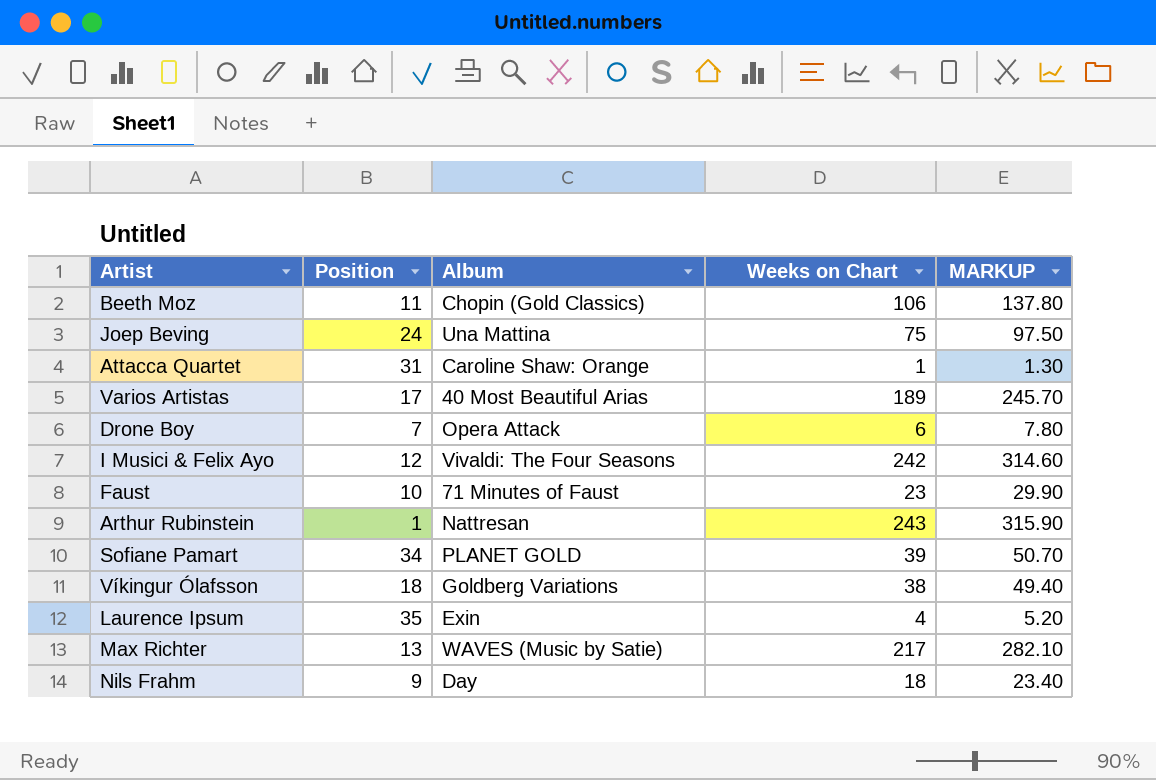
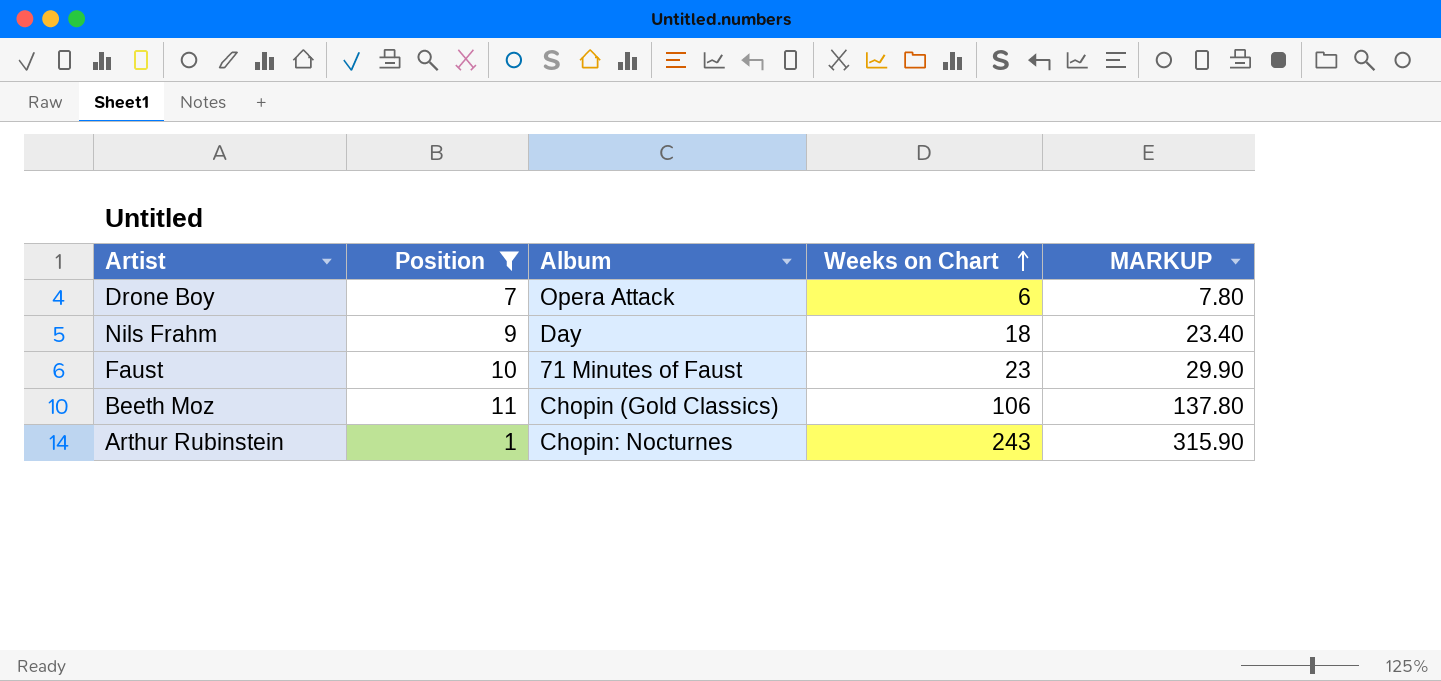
filter: none -> Position <= 11
row order: none -> Weeks on Chart ascending
Arthur Rubinstein | Album: Nattresan -> Chopin: Nocturnes

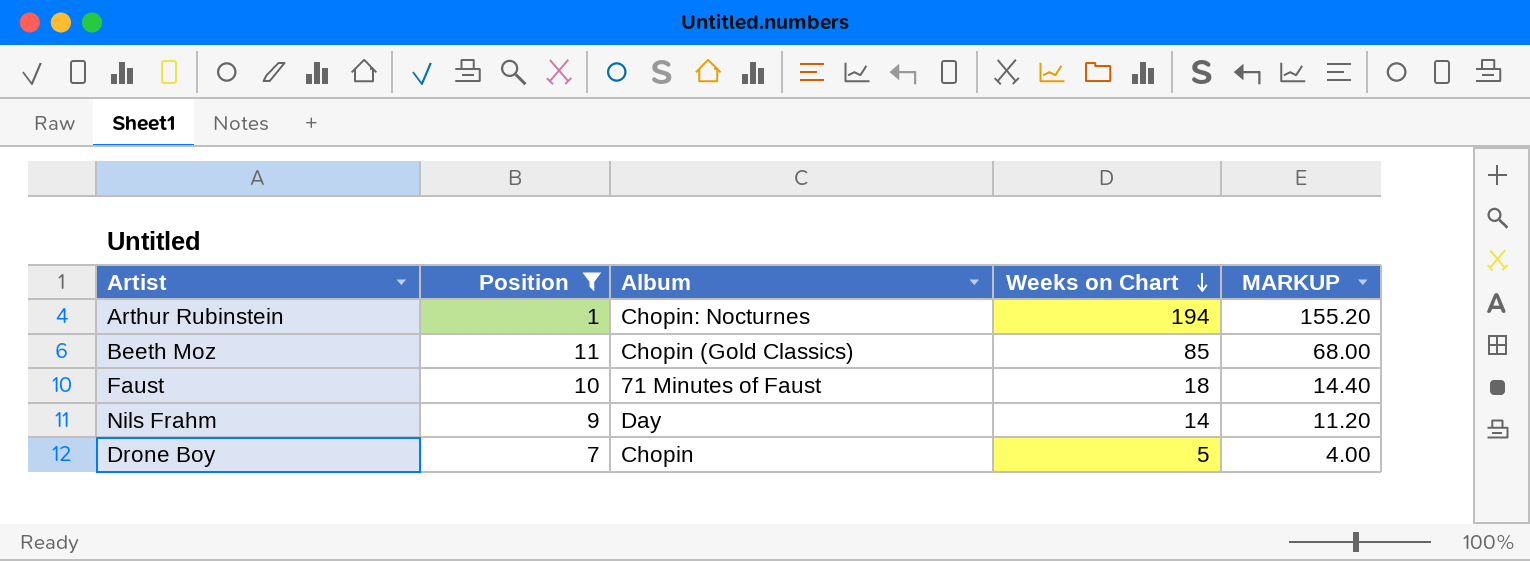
row order: Weeks on Chart ascending -> Weeks on Chart descending
column MARKUP | formula: [Weeks on Chart] * 1.3 -> [Weeks on Chart] * 0.8
Arthur Rubinstein | Weeks on Chart: 243 -> 194
Beeth Moz | Weeks on Chart: 106 -> 85
Faust | Weeks on Chart: 23 -> 18
Nils Frahm | Weeks on Chart: 18 -> 14
Drone Boy | Album: Opera Attack -> Chopin
Drone Boy | Weeks on Chart: 6 -> 5

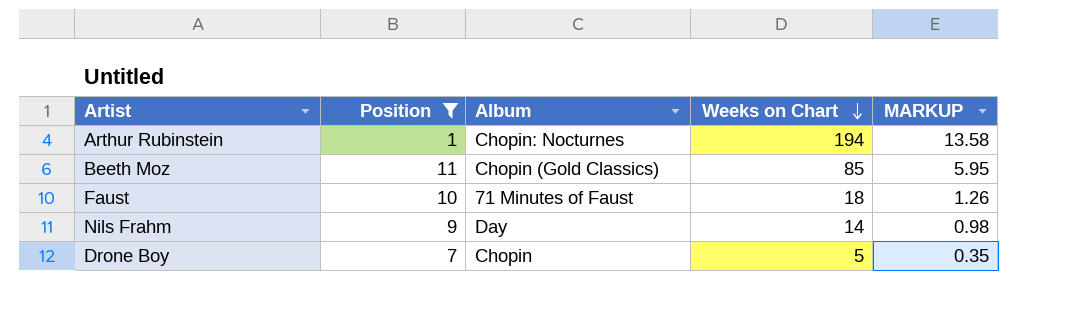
column MARKUP | formula: [Weeks on Chart] * 0.8 -> [Weeks on Chart] * 0.07

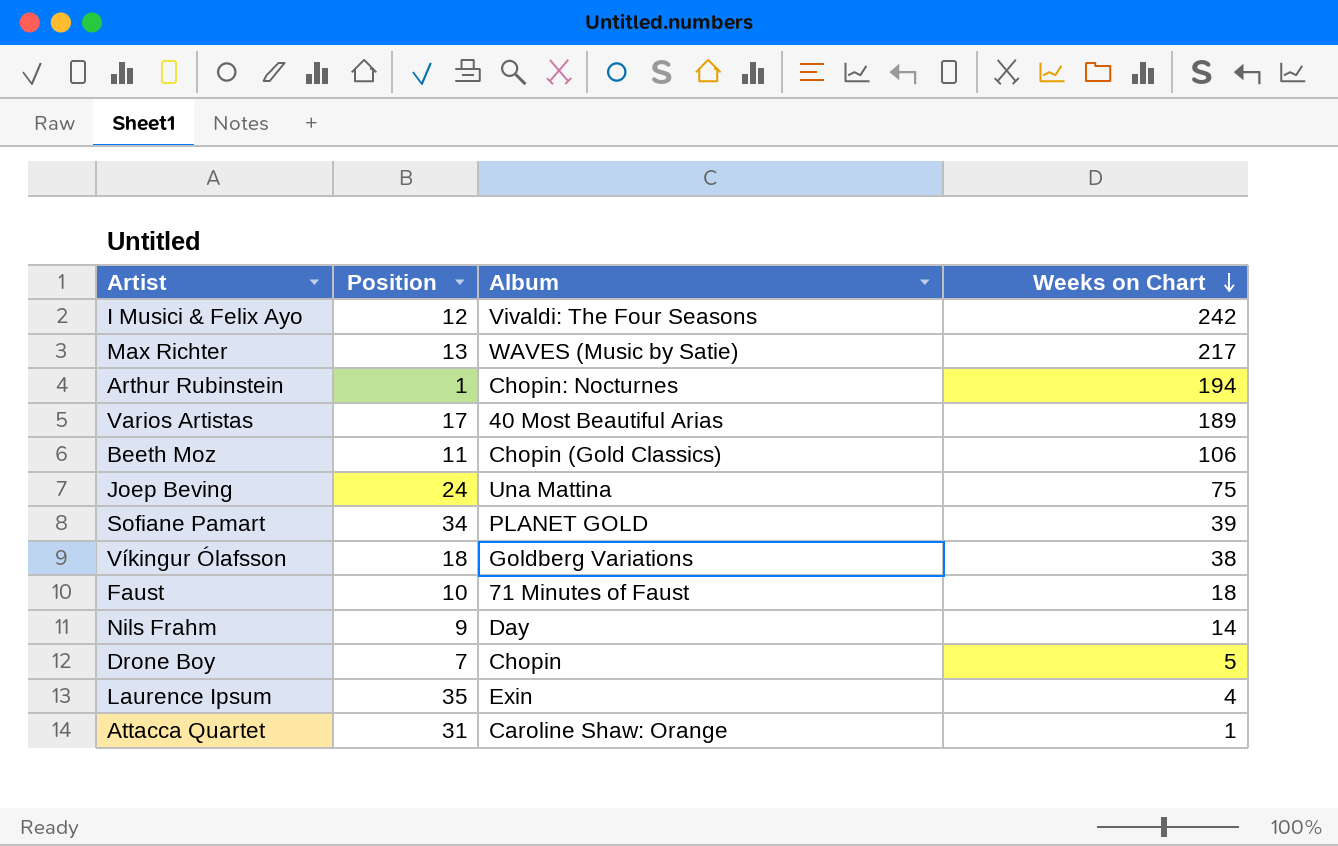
filter: Position <= 11 -> none
column MARKUP | formula: [Weeks on Chart] * 0.07 -> none
Beeth Moz | Weeks on Chart: 85 -> 106

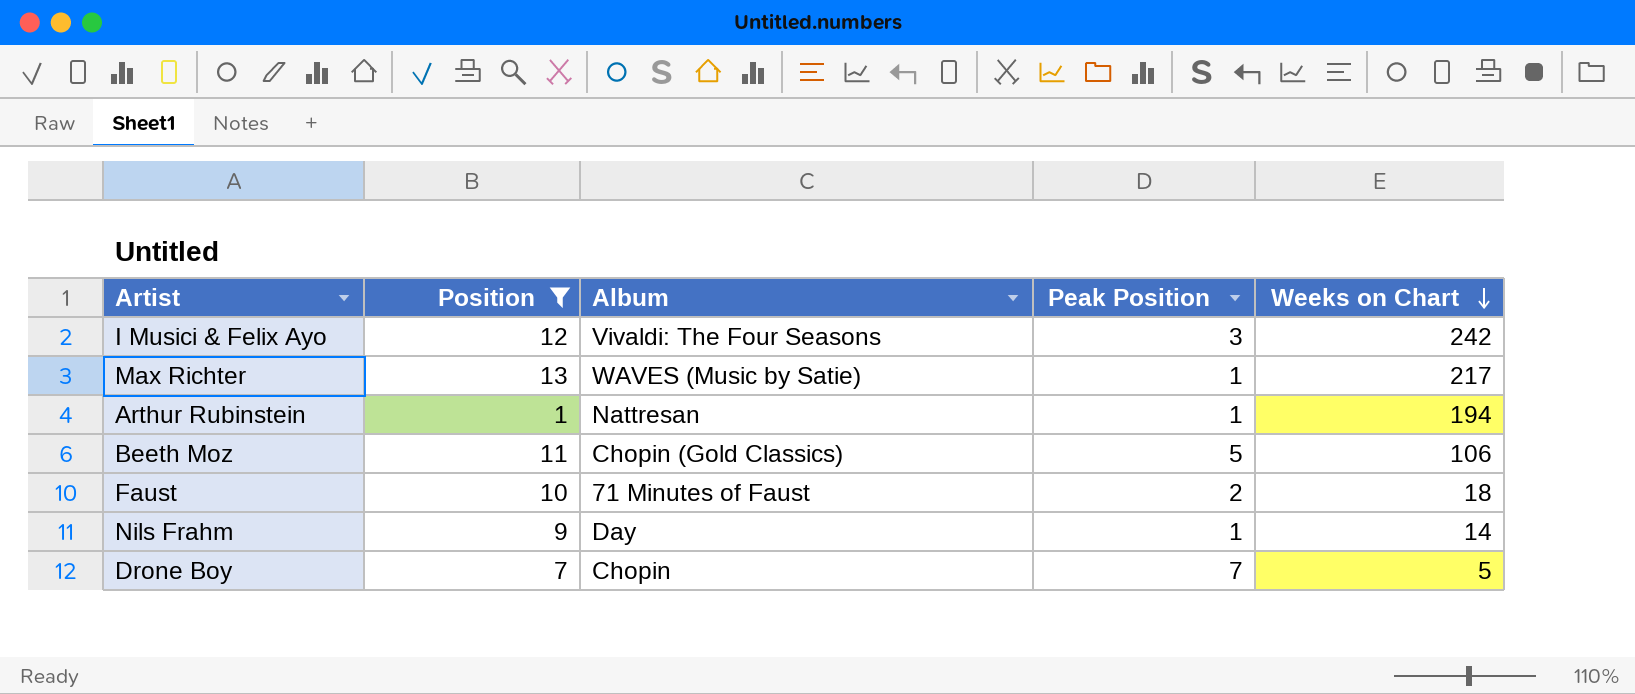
filter: none -> Position <= 13
column Peak Position | position: none -> 4
Arthur Rubinstein | Album: Chopin: Nocturnes -> Nattresan

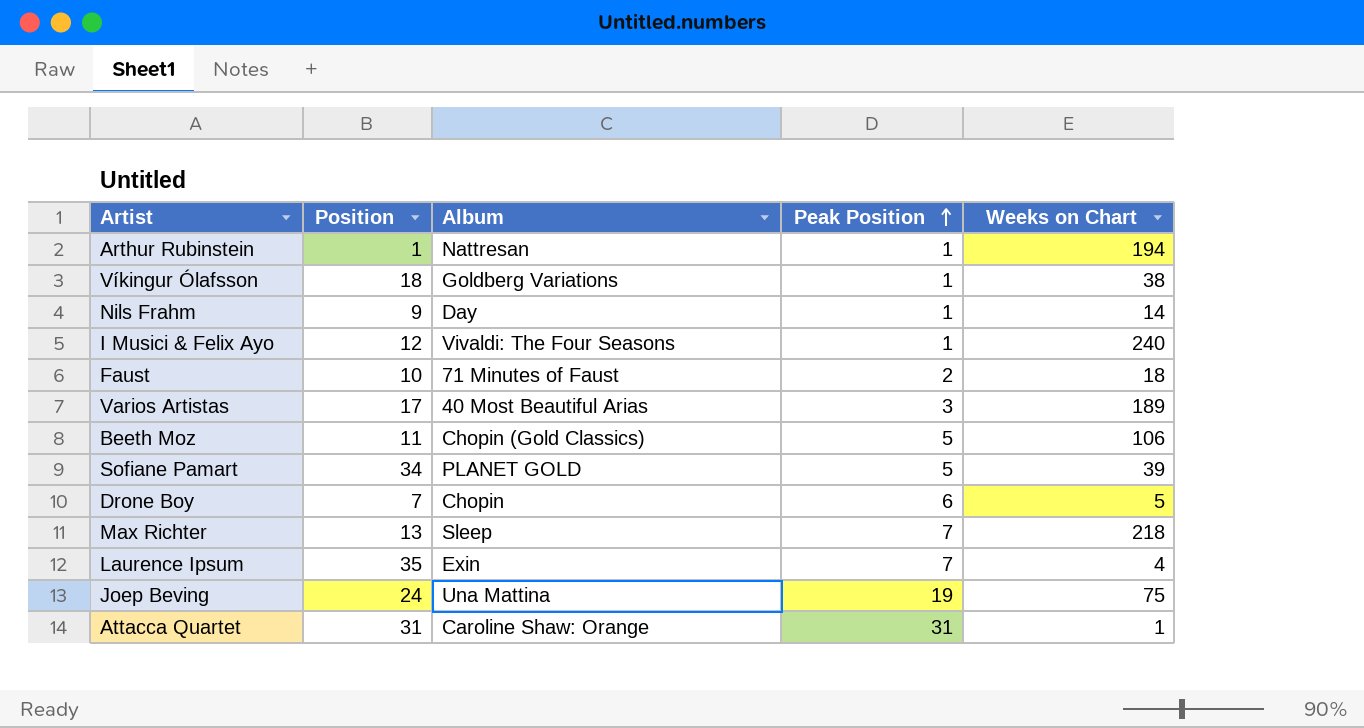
filter: Position <= 13 -> none
row order: Weeks on Chart descending -> Peak Position ascending
I Musici & Felix Ayo | Peak Position: 3 -> 1
I Musici & Felix Ayo | Weeks on Chart: 242 -> 240
Drone Boy | Peak Position: 7 -> 6
Max Richter | Album: WAVES (Music by Satie) -> Sleep
Max Richter | Peak Position: 1 -> 7
Max Richter | Weeks on Chart: 217 -> 218

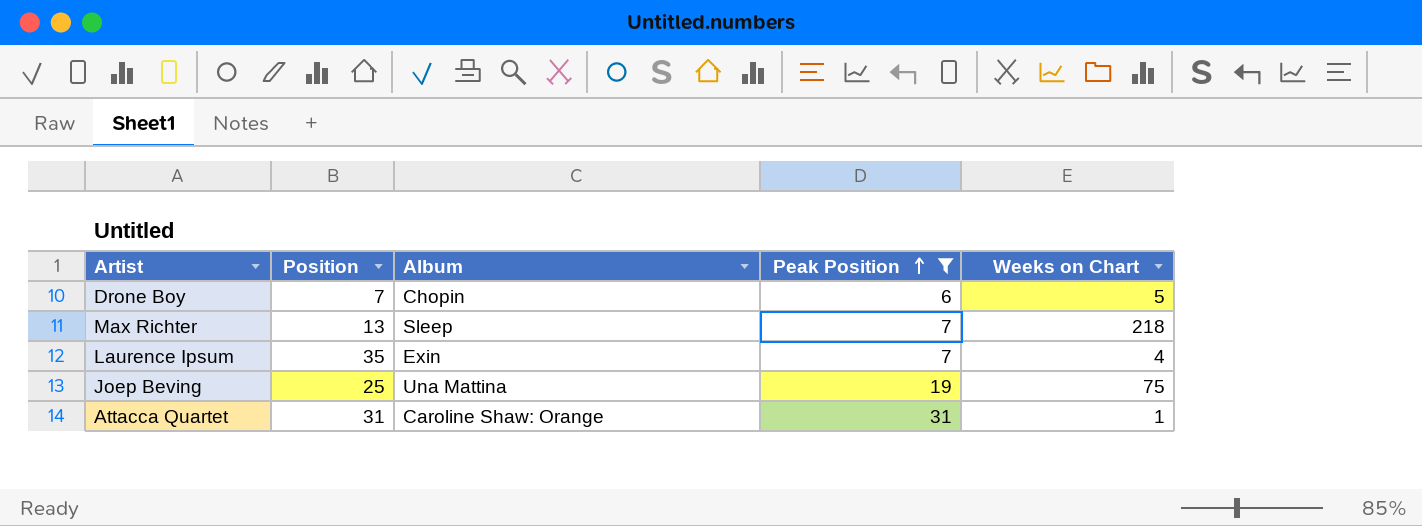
filter: none -> Peak Position >= 6
Joep Beving | Position: 24 -> 25

